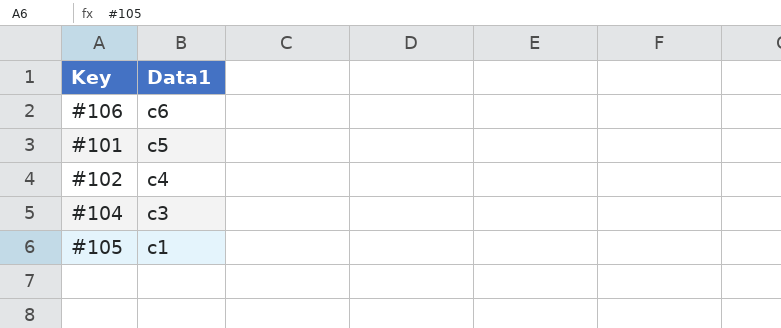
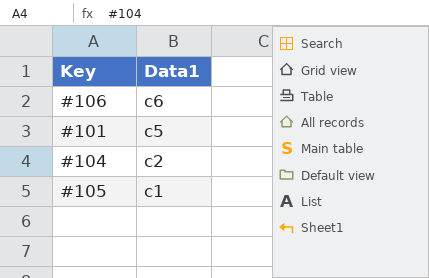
row #102: c4 -> none
#104 | Data1: c3 -> c2

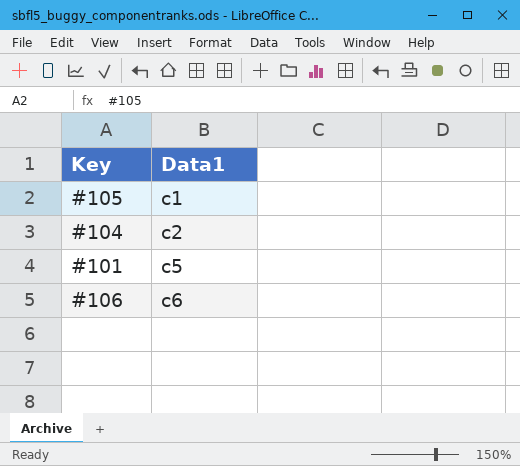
row order: Data1 descending -> Data1 ascending

